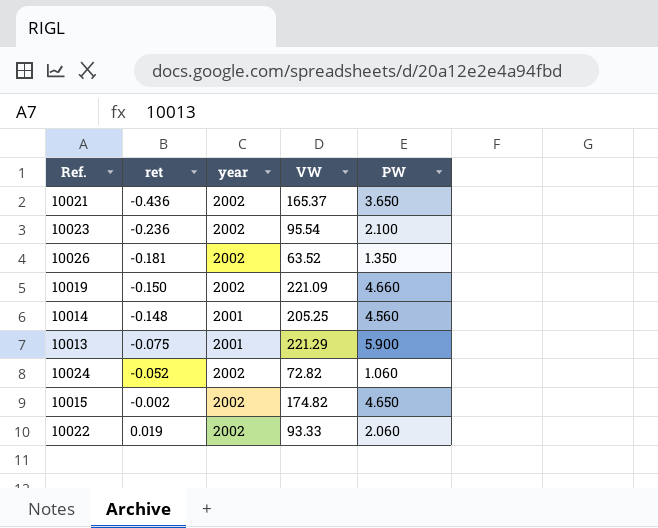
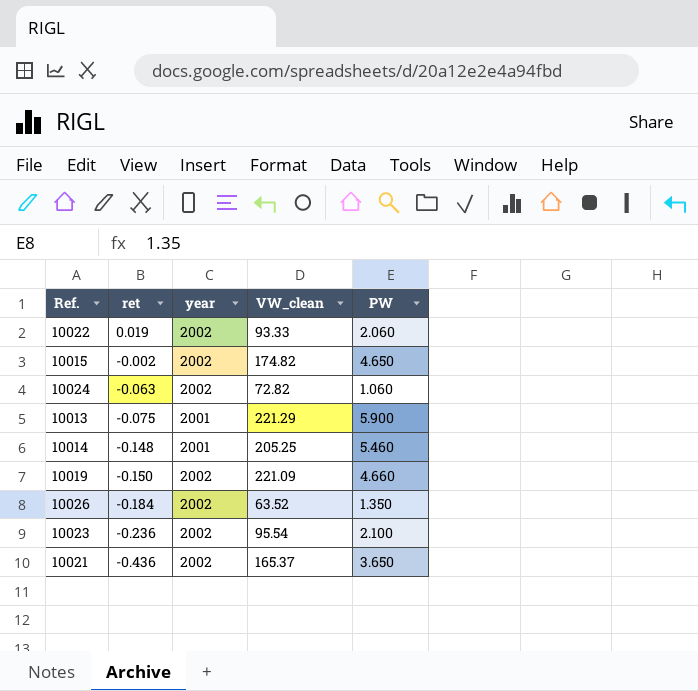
row order: ret ascending -> ret descending
column name: VW -> VW_clean
10024 | ret: -0.052 -> -0.063
10014 | PW: 4.560 -> 5.460
10026 | ret: -0.181 -> -0.184

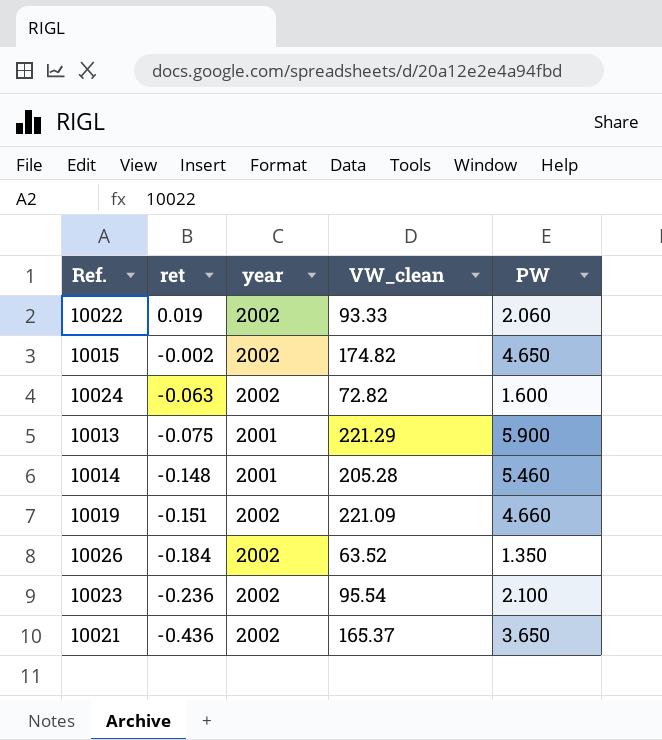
10024 | PW: 1.060 -> 1.600
10014 | VW_clean: 205.25 -> 205.28
10019 | ret: -0.150 -> -0.151

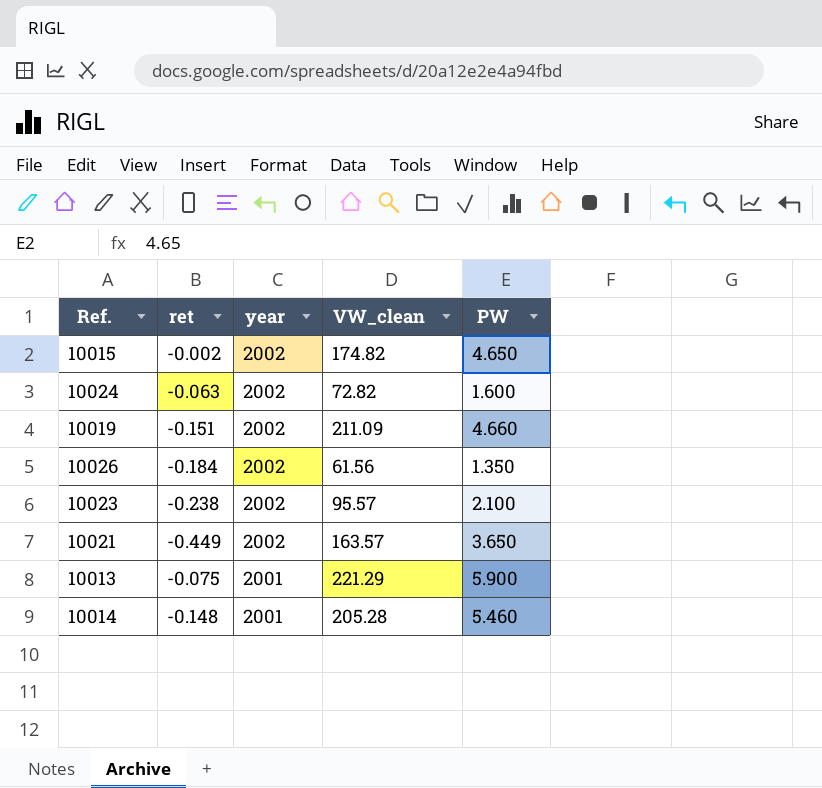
row order: ret descending -> year descending
row 10022: 0.019 | 2002 | 93.33 | 2.060 -> none
10019 | VW_clean: 221.09 -> 211.09
10026 | VW_clean: 63.52 -> 61.56
10023 | ret: -0.236 -> -0.238
10023 | VW_clean: 95.54 -> 95.57
10021 | ret: -0.436 -> -0.449
10021 | VW_clean: 165.37 -> 163.57

